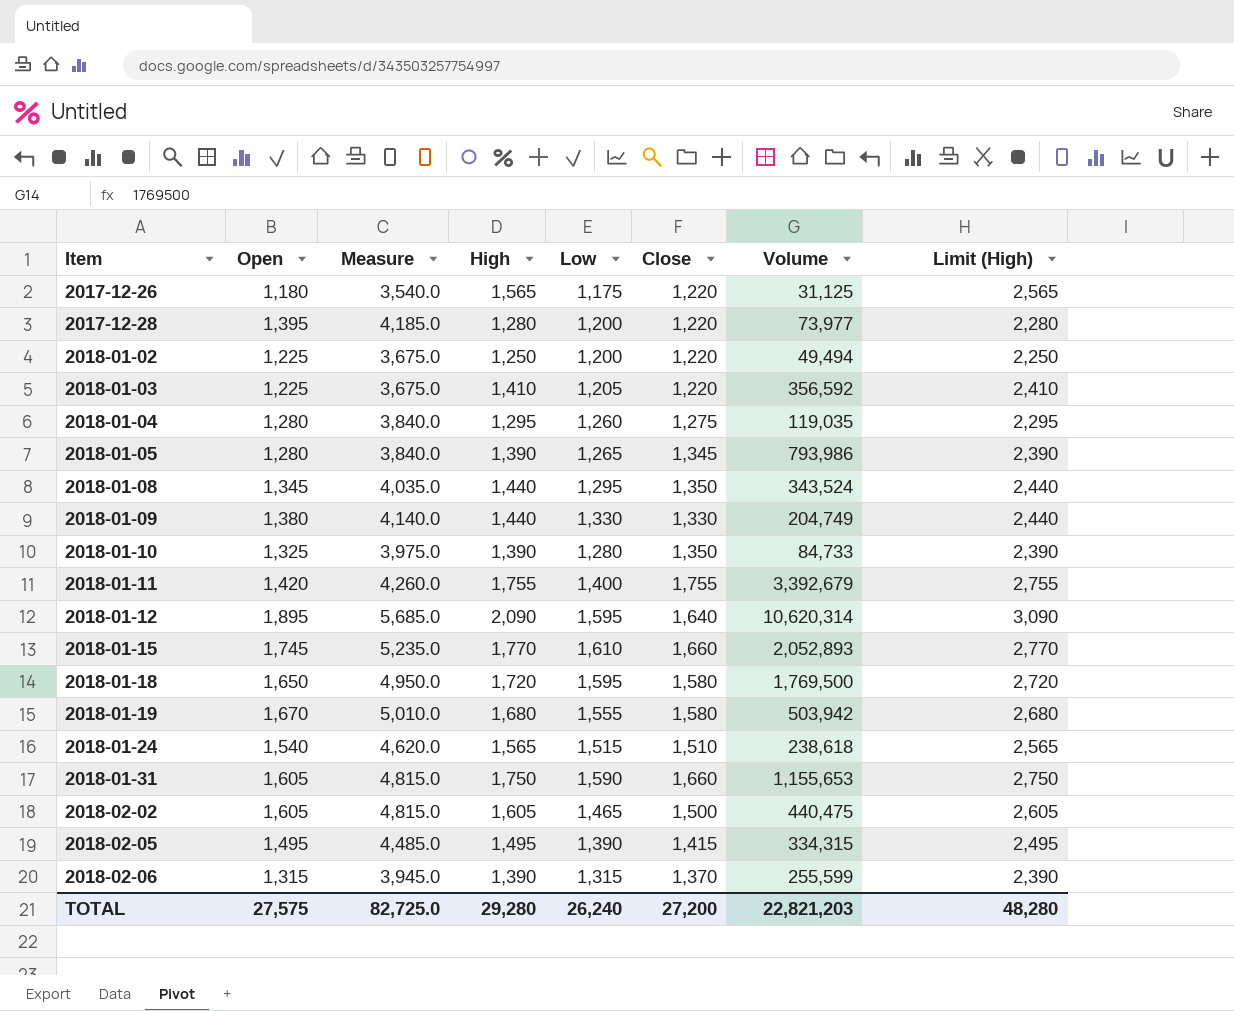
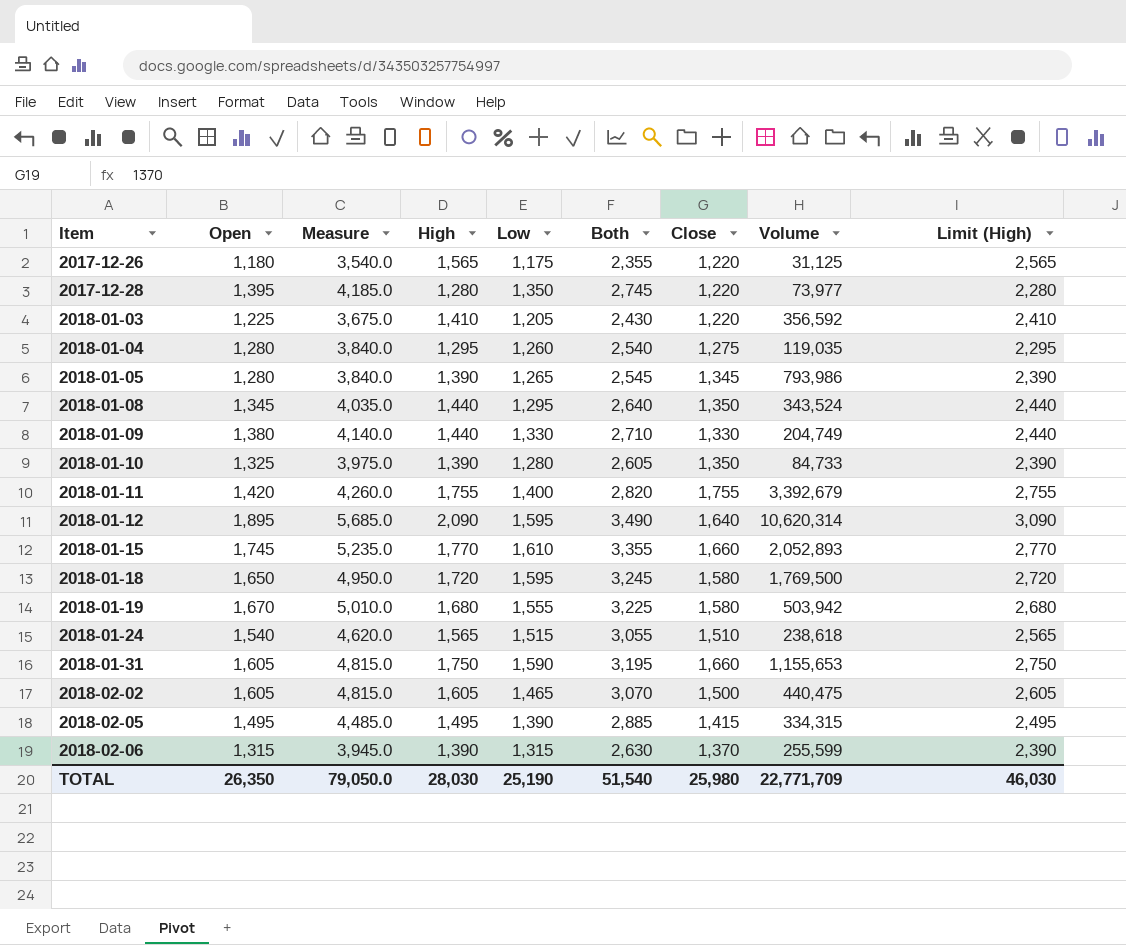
column Both | formula: none -> [Open] + [Low]
row 2018-01-02: 1,225 | 3,675.0 | 1,250 | 1,200 | 1,220 | 49,494 | 2,250 -> none
2017-12-28 | Low: 1,200 -> 1,350
TOTAL | Open: 27,575 -> 26,350
TOTAL | Measure: 82,725.0 -> 79,050.0
TOTAL | High: 29,280 -> 28,030
TOTAL | Low: 26,240 -> 25,190
TOTAL | Close: 27,200 -> 25,980
TOTAL | Volume: 22,821,203 -> 22,771,709
TOTAL | Limit (High): 48,280 -> 46,030

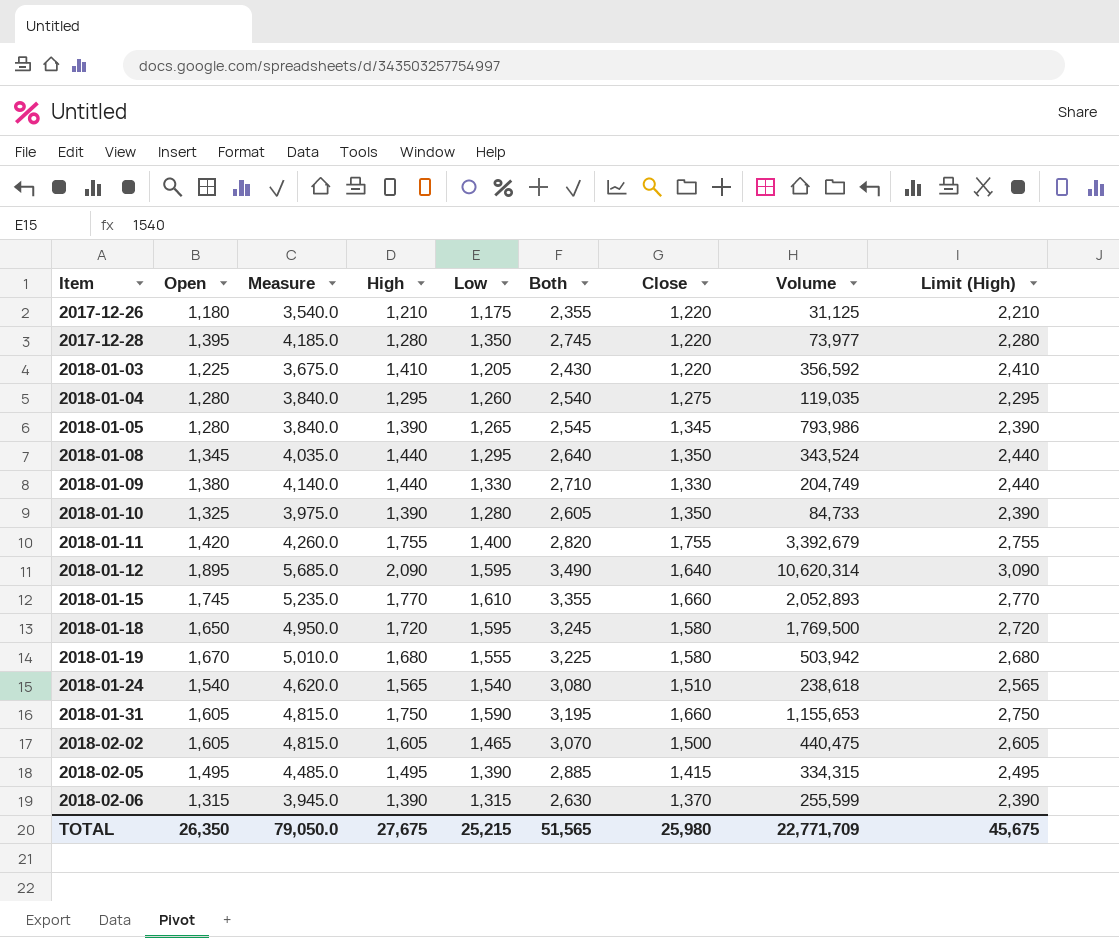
2017-12-26 | High: 1,565 -> 1,210
2017-12-26 | Limit (High): 2,565 -> 2,210
2018-01-24 | Low: 1,515 -> 1,540
2018-01-24 | Both: 3,055 -> 3,080
TOTAL | High: 28,030 -> 27,675
TOTAL | Low: 25,190 -> 25,215
TOTAL | Both: 51,540 -> 51,565
TOTAL | Limit (High): 46,030 -> 45,675

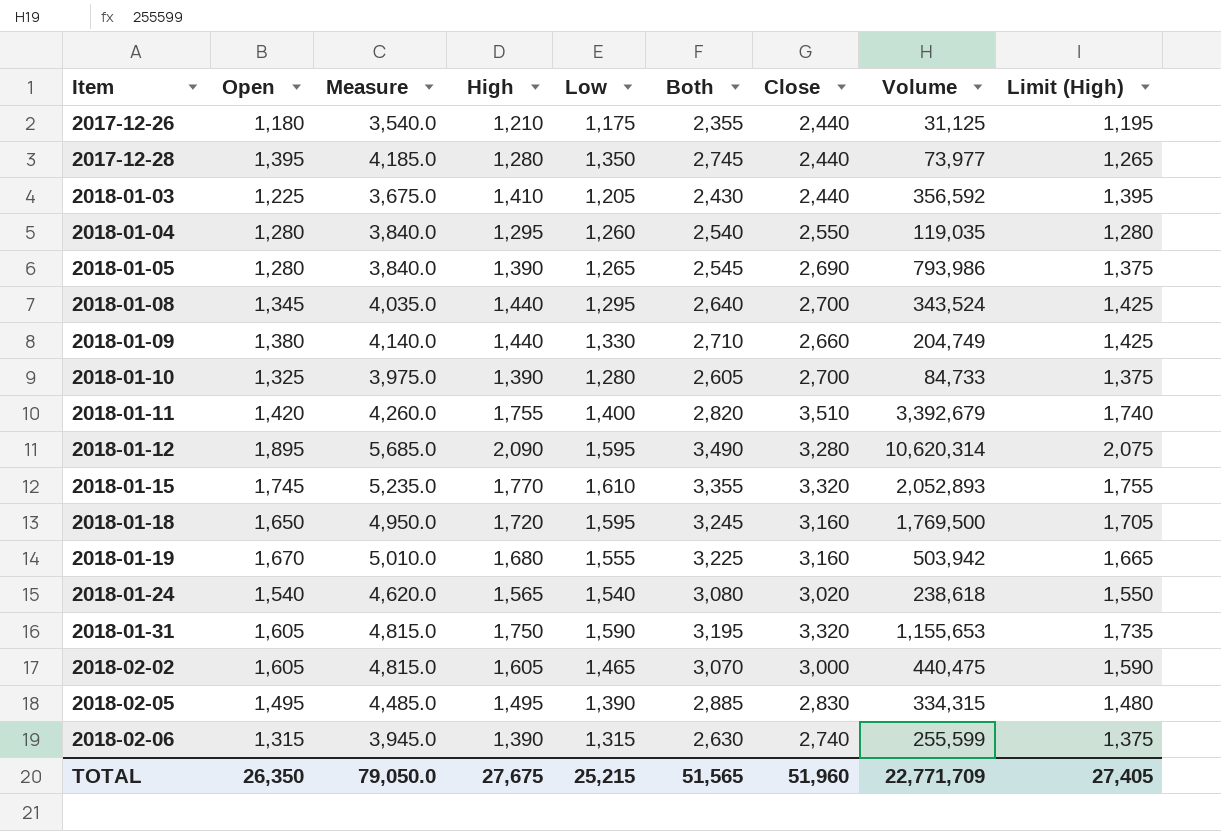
column Limit (High) | formula: [High] + 1000 -> [High] - 15
2017-12-26 | Close: 1,220 -> 2,440
2017-12-28 | Close: 1,220 -> 2,440
2018-01-03 | Close: 1,220 -> 2,440
2018-01-04 | Close: 1,275 -> 2,550
2018-01-05 | Close: 1,345 -> 2,690
2018-01-08 | Close: 1,350 -> 2,700
2018-01-09 | Close: 1,330 -> 2,660
2018-01-10 | Close: 1,350 -> 2,700
2018-01-11 | Close: 1,755 -> 3,510
2018-01-12 | Close: 1,640 -> 3,280
2018-01-15 | Close: 1,660 -> 3,320
2018-01-18 | Close: 1,580 -> 3,160
2018-01-19 | Close: 1,580 -> 3,160
2018-01-24 | Close: 1,510 -> 3,020
2018-01-31 | Close: 1,660 -> 3,320
2018-02-02 | Close: 1,500 -> 3,000
2018-02-05 | Close: 1,415 -> 2,830
2018-02-06 | Close: 1,370 -> 2,740
TOTAL | Close: 25,980 -> 51,960
TOTAL | Limit (High): 45,675 -> 27,405

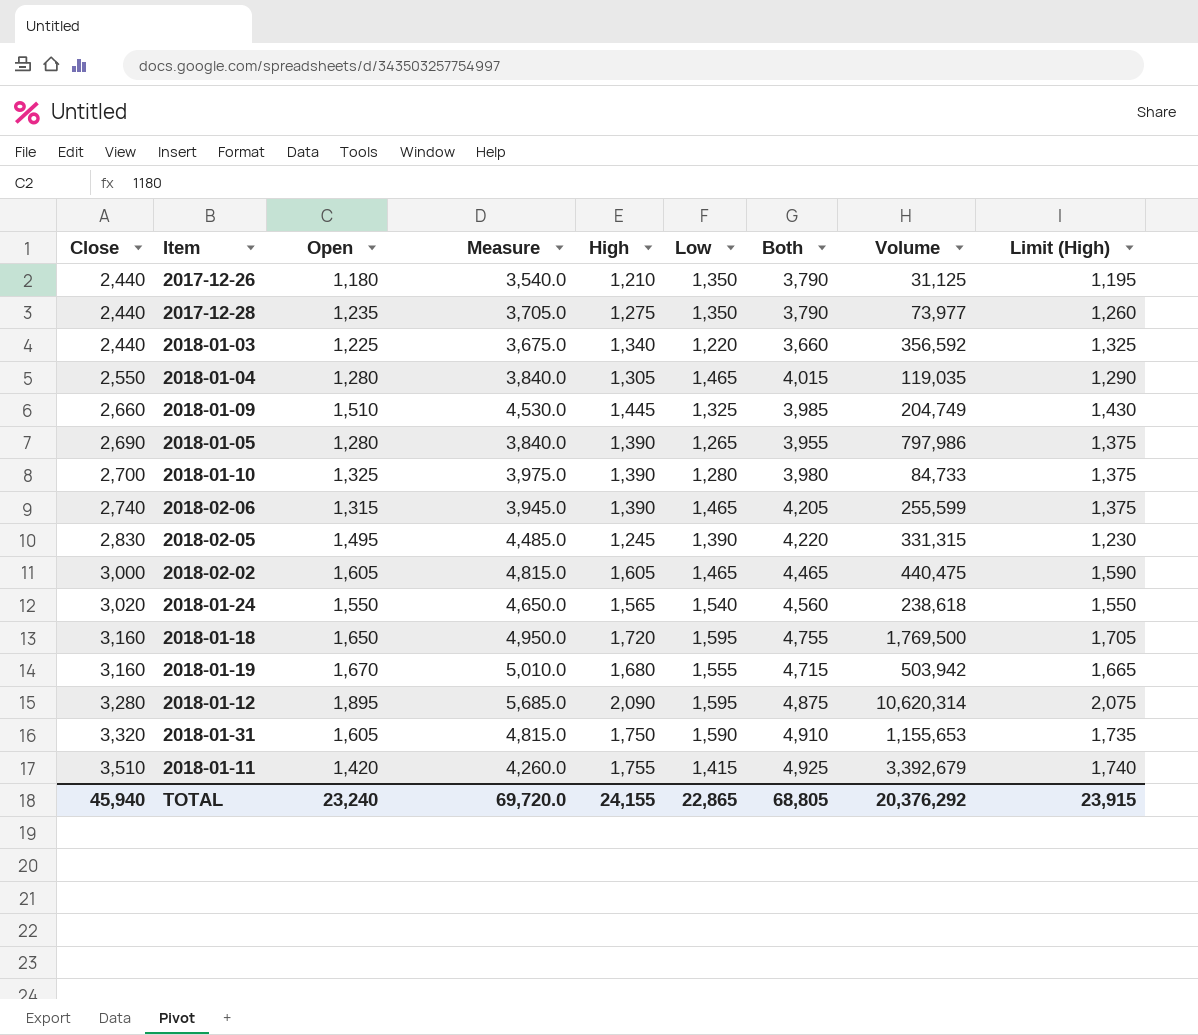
row order: Item ascending -> Close ascending
column Close | position: 7 -> 1
column Both | formula: [Open] + [Low] -> [Close] + [Low]
row 2018-01-08: 1,345 | 4,035.0 | 1,440 | 1,295 | 2,640 | 2,700 | 343,524 | 1,425 -> none
row 2018-01-15: 1,745 | 5,235.0 | 1,770 | 1,610 | 3,355 | 3,320 | 2,052,893 | 1,755 -> none
2017-12-26 | Low: 1,175 -> 1,350
2017-12-28 | Open: 1,395 -> 1,235
2017-12-28 | Measure: 4,185.0 -> 3,705.0
2017-12-28 | High: 1,280 -> 1,275
2017-12-28 | Limit (High): 1,265 -> 1,260
2018-01-03 | High: 1,410 -> 1,340
2018-01-03 | Low: 1,205 -> 1,220
2018-01-03 | Limit (High): 1,395 -> 1,325
2018-01-04 | High: 1,295 -> 1,305
2018-01-04 | Low: 1,260 -> 1,465
2018-01-04 | Limit (High): 1,280 -> 1,290
2018-01-09 | Open: 1,380 -> 1,510
2018-01-09 | Measure: 4,140.0 -> 4,530.0
2018-01-09 | High: 1,440 -> 1,445
2018-01-09 | Low: 1,330 -> 1,325
2018-01-09 | Limit (High): 1,425 -> 1,430
2018-01-05 | Volume: 793,986 -> 797,986
2018-02-06 | Low: 1,315 -> 1,465
2018-02-05 | High: 1,495 -> 1,245
2018-02-05 | Volume: 334,315 -> 331,315
2018-02-05 | Limit (High): 1,480 -> 1,230
2018-01-24 | Open: 1,540 -> 1,550
2018-01-24 | Measure: 4,620.0 -> 4,650.0
2018-01-11 | Low: 1,400 -> 1,415
TOTAL | Close: 51,960 -> 45,940
TOTAL | Open: 26,350 -> 23,240
TOTAL | Measure: 79,050.0 -> 69,720.0
TOTAL | High: 27,675 -> 24,155
TOTAL | Low: 25,215 -> 22,865
TOTAL | Both: 51,565 -> 68,805
TOTAL | Volume: 22,771,709 -> 20,376,292
TOTAL | Limit (High): 27,405 -> 23,915

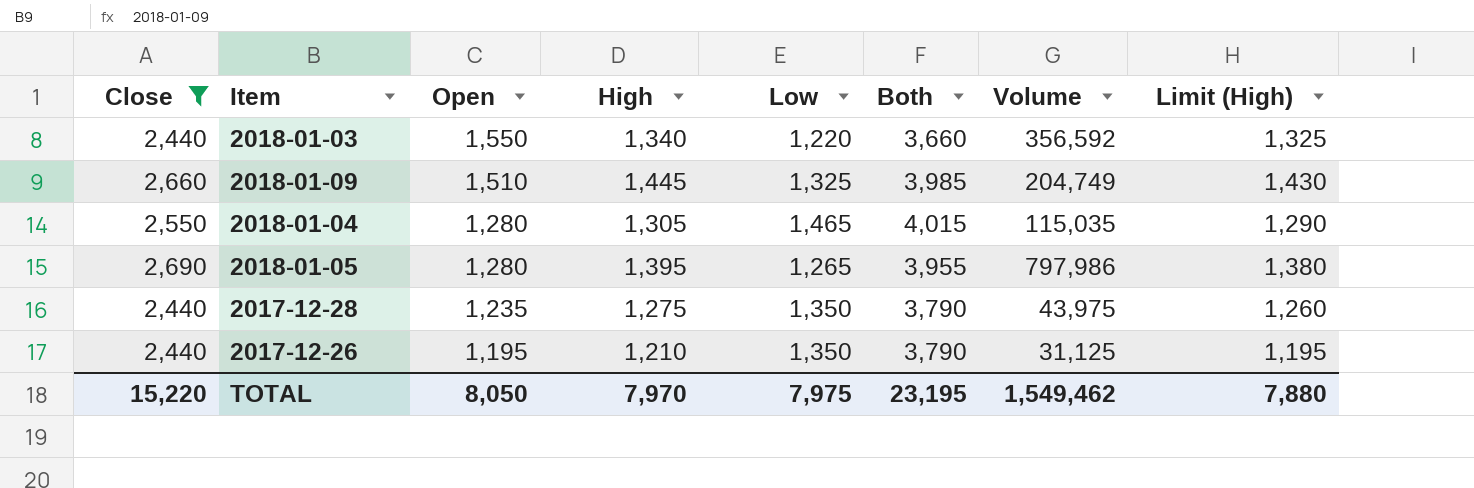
filter: none -> Close <= 2,690
row order: Close ascending -> Open descending
column Measure | formula: [Open] * 3 -> none
2018-01-03 | Open: 1,225 -> 1,550
2018-01-04 | Volume: 119,035 -> 115,035
2018-01-05 | High: 1,390 -> 1,395
2018-01-05 | Limit (High): 1,375 -> 1,380
2017-12-28 | Volume: 73,977 -> 43,975
2017-12-26 | Open: 1,180 -> 1,195
TOTAL | Close: 45,940 -> 15,220
TOTAL | Open: 23,240 -> 8,050
TOTAL | High: 24,155 -> 7,970
TOTAL | Low: 22,865 -> 7,975
TOTAL | Both: 68,805 -> 23,195
TOTAL | Volume: 20,376,292 -> 1,549,462
TOTAL | Limit (High): 23,915 -> 7,880

